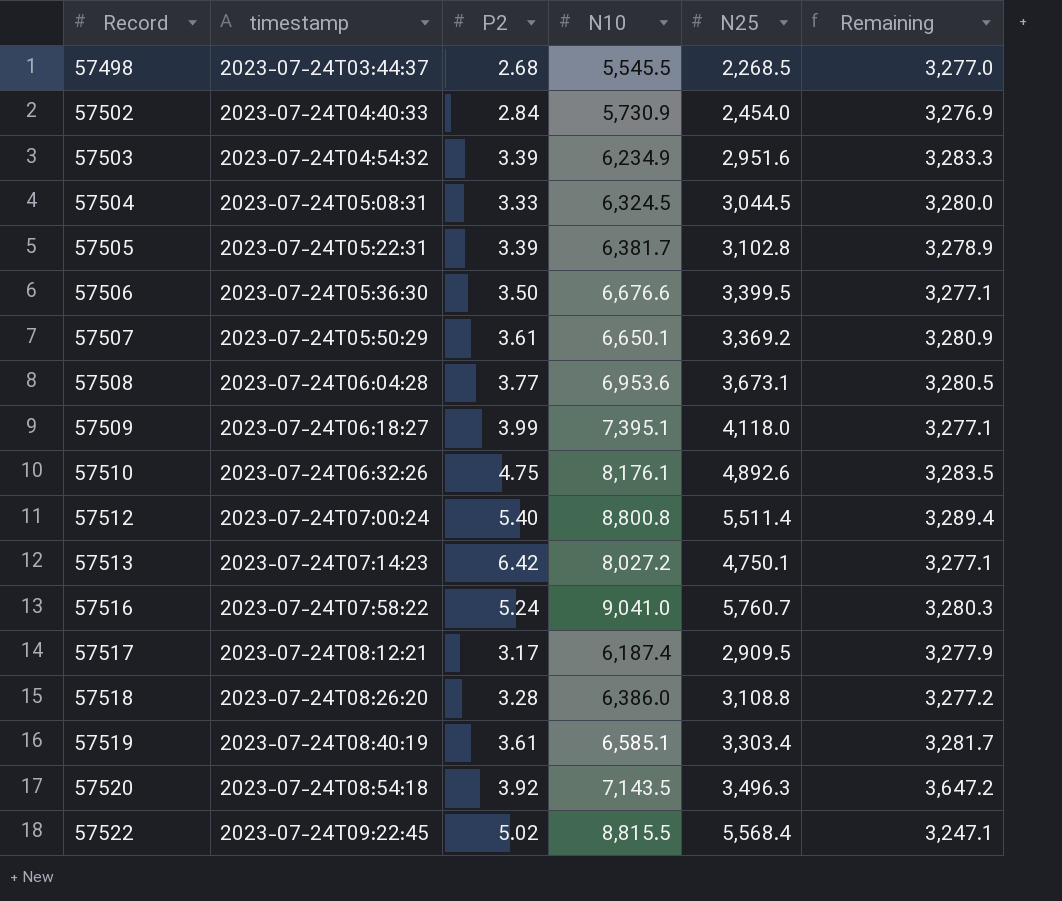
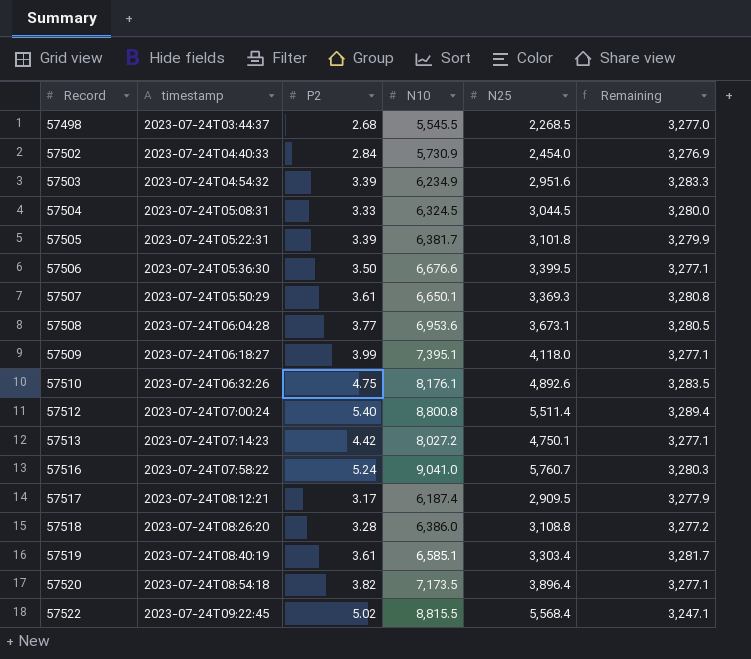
57505 | N25: 3,102.8 -> 3,101.8
57505 | Remaining: 3,278.9 -> 3,279.9
57507 | N25: 3,369.2 -> 3,369.3
57507 | Remaining: 3,280.9 -> 3,280.8
57513 | P2: 6.42 -> 4.42
57520 | P2: 3.92 -> 3.82
57520 | N10: 7,143.5 -> 7,173.5
57520 | N25: 3,496.3 -> 3,896.4
57520 | Remaining: 3,647.2 -> 3,277.1

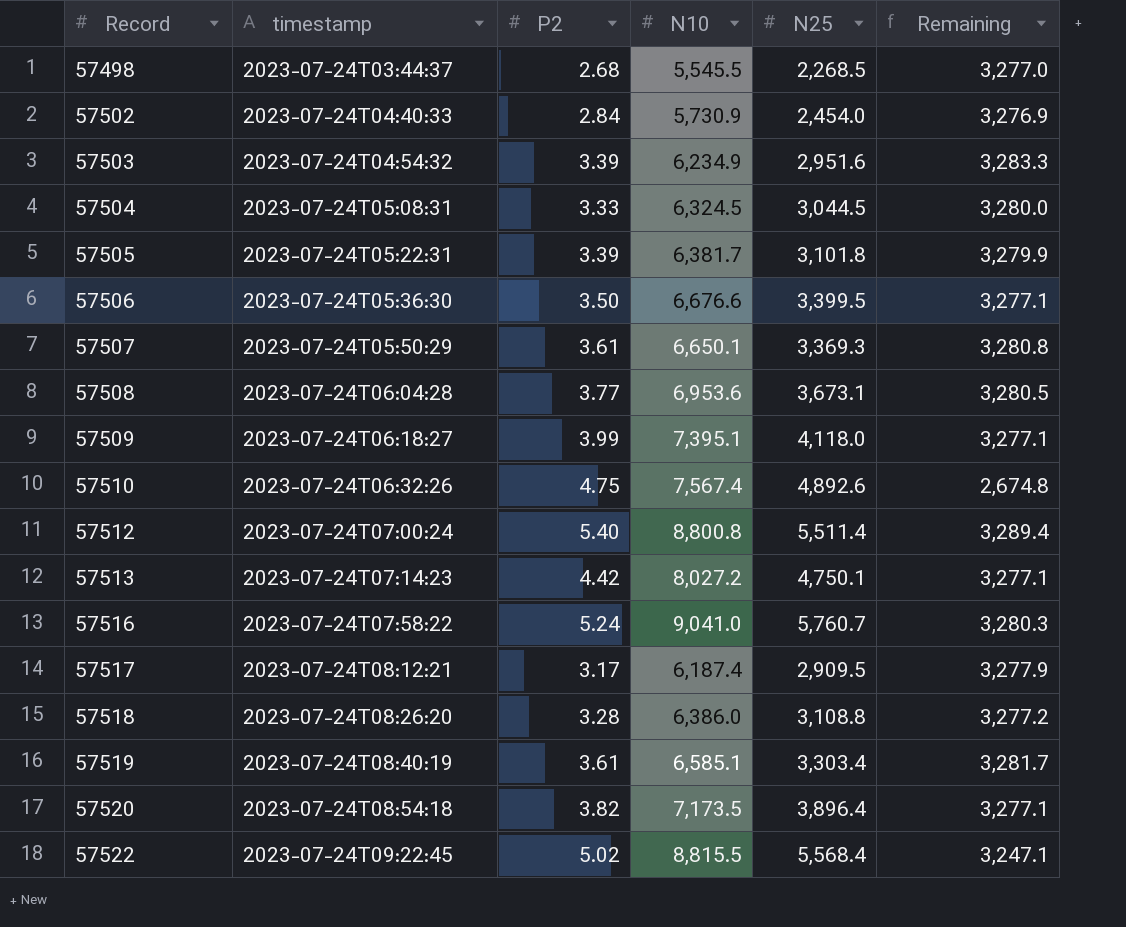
57510 | N10: 8,176.1 -> 7,567.4
57510 | Remaining: 3,283.5 -> 2,674.8

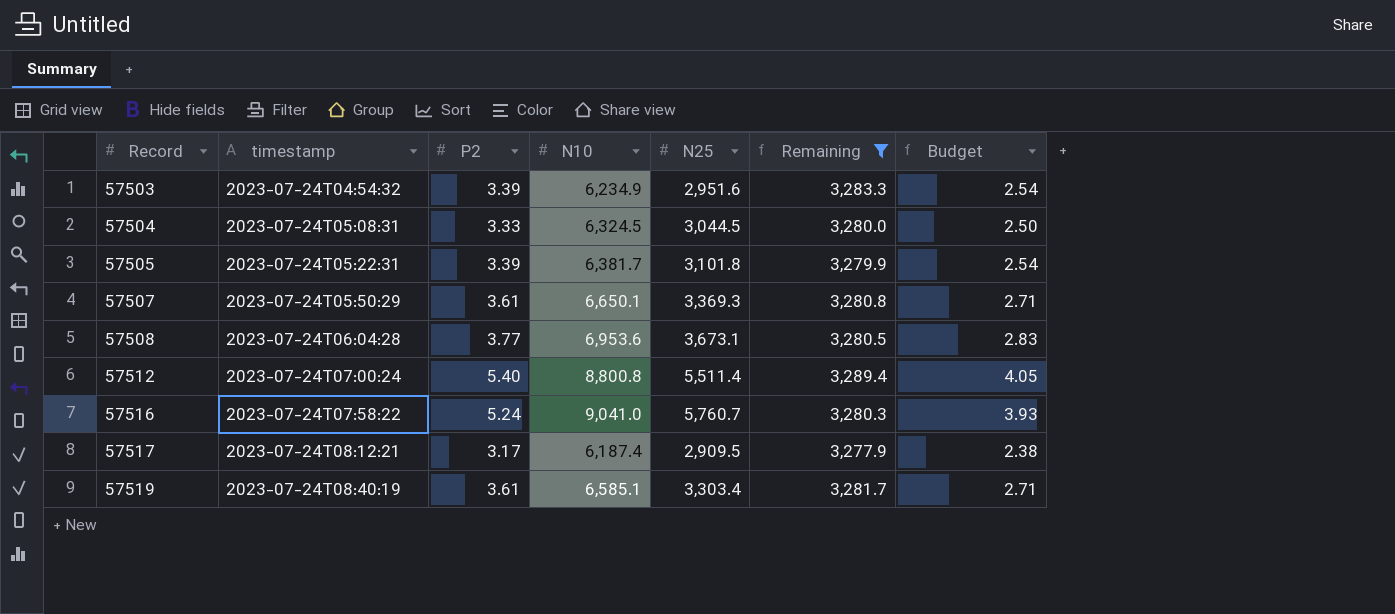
filter: none -> Remaining >= 3,277.9
column Budget | formula: none -> [P2] * 0.75

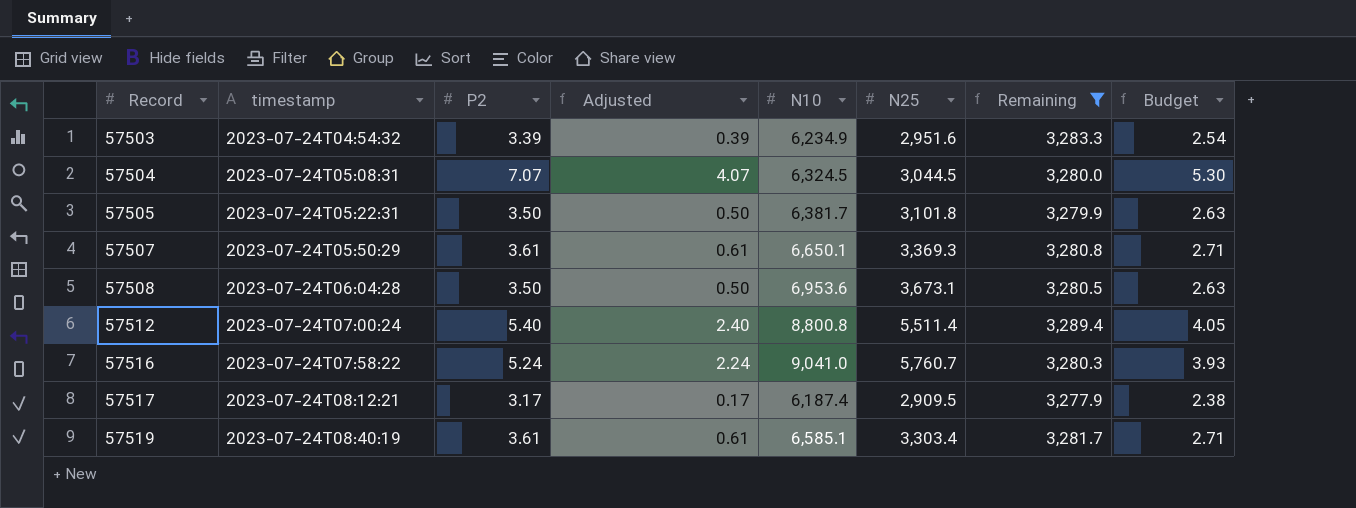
column Adjusted | formula: none -> [P2] - 3
57504 | P2: 3.33 -> 7.07
57504 | Budget: 2.50 -> 5.30
57505 | P2: 3.39 -> 3.50
57505 | Budget: 2.54 -> 2.63
57508 | P2: 3.77 -> 3.50
57508 | Budget: 2.83 -> 2.63

